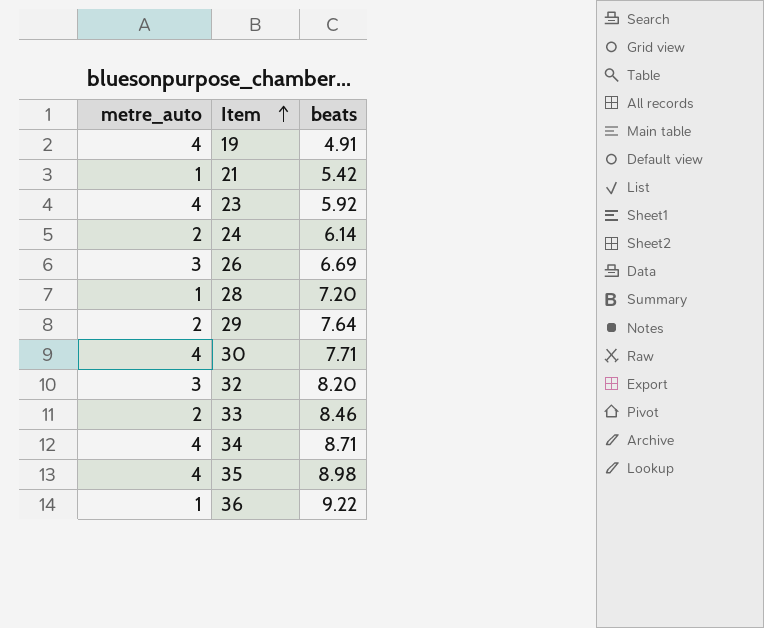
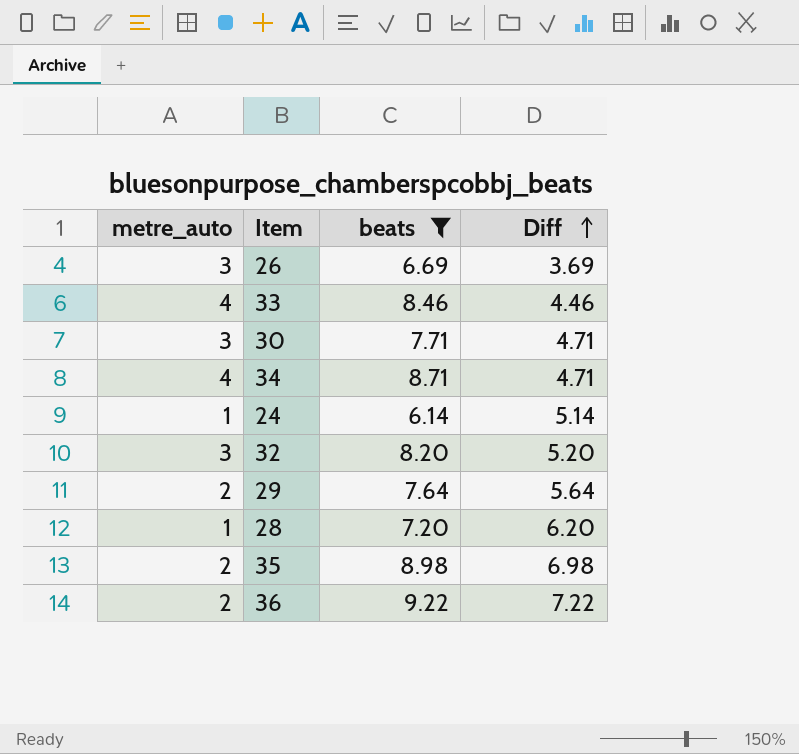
filter: none -> beats >= 6.14
row order: Item ascending -> Diff ascending
column Diff | formula: none -> [beats] - [metre_auto]
33 | metre_auto: 2 -> 4
30 | metre_auto: 4 -> 3
24 | metre_auto: 2 -> 1
35 | metre_auto: 4 -> 2
36 | metre_auto: 1 -> 2

